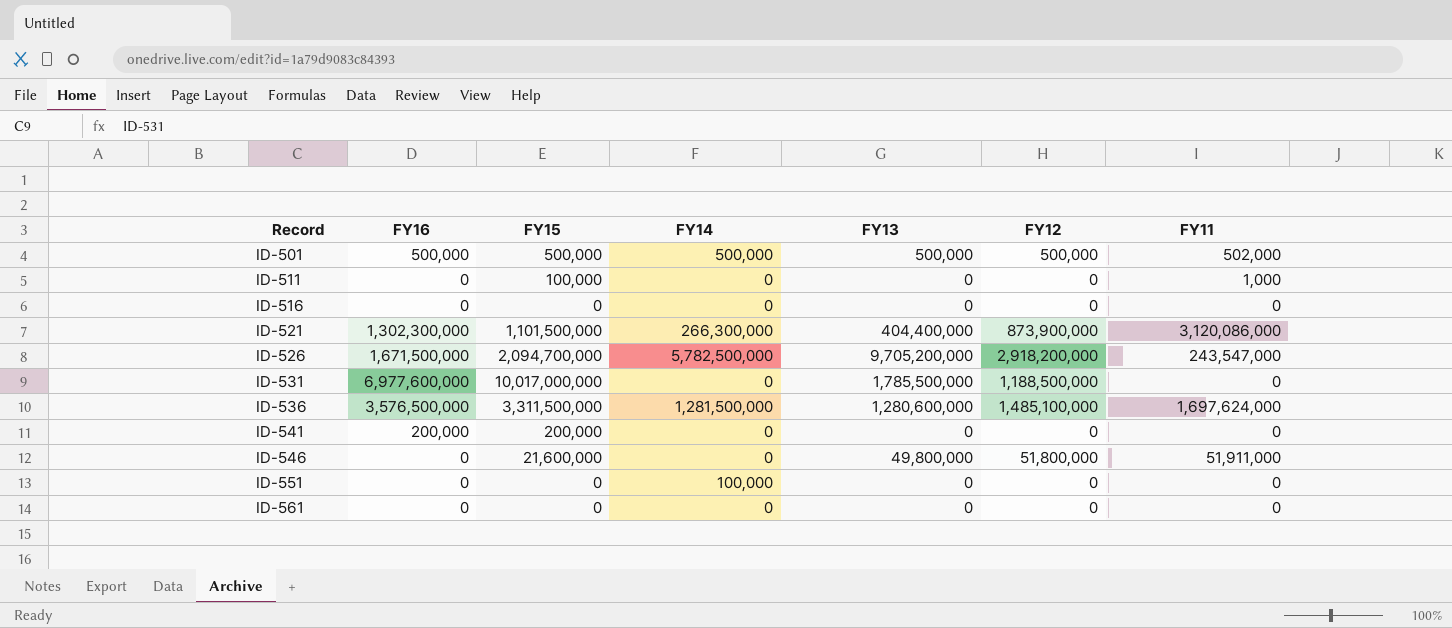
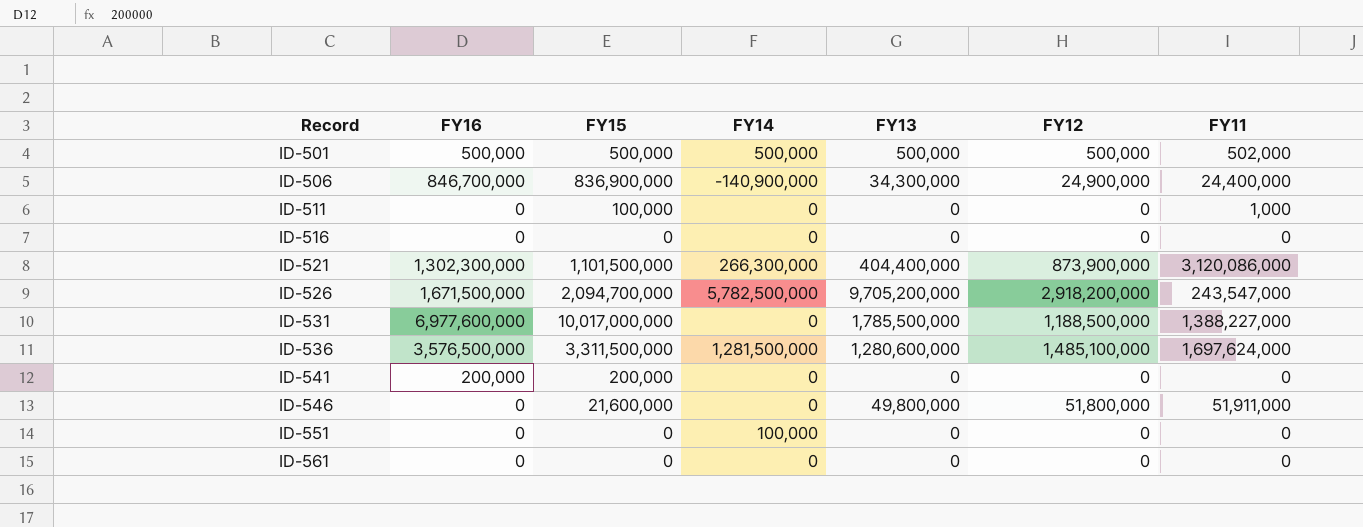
row ID-506: none -> 846,700,000 | 836,900,000 | -140,900,000 | 34,300,000 | 24,900,000 | 24,400,000
ID-531 | FY11: 0 -> 1,388,227,000

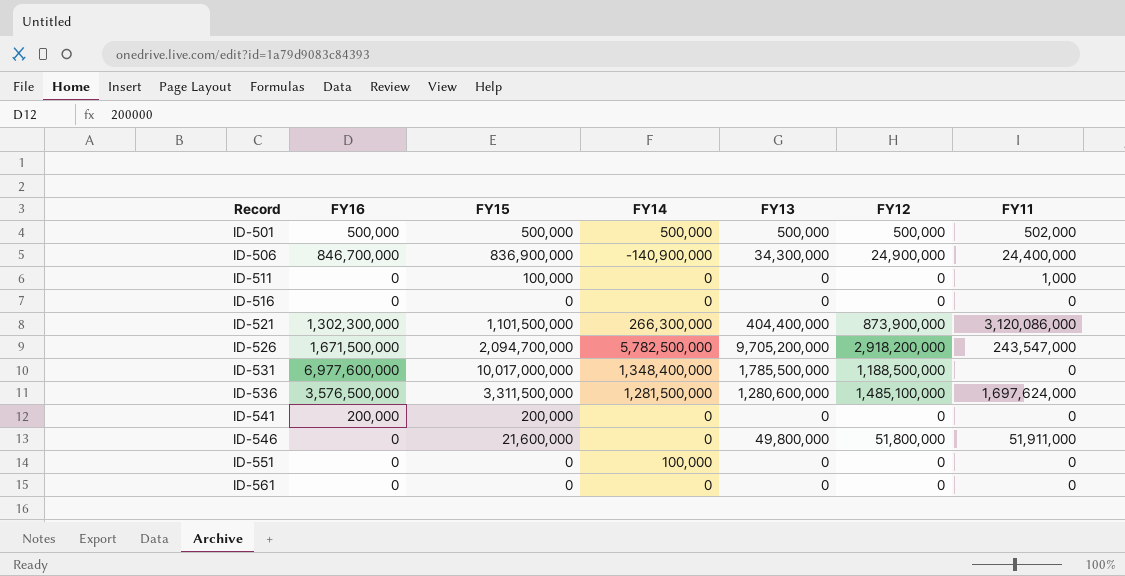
ID-531 | FY14: 0 -> 1,348,400,000
ID-531 | FY11: 1,388,227,000 -> 0

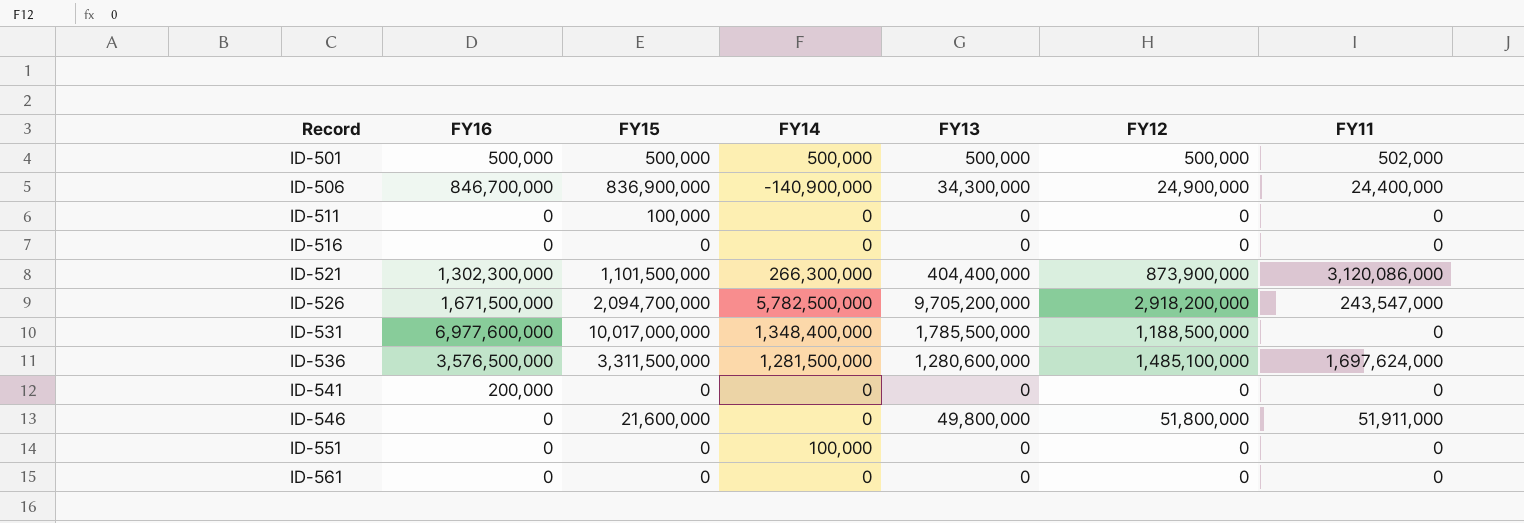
ID-511 | FY11: 1,000 -> 0
ID-541 | FY15: 200,000 -> 0

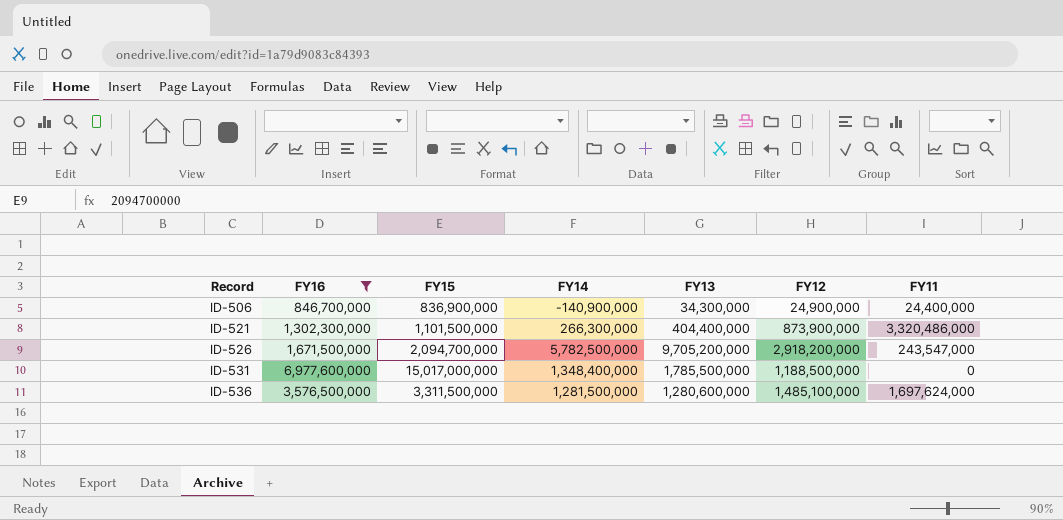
filter: none -> FY16 >= 846,700,000
ID-521 | FY11: 3,120,086,000 -> 3,320,486,000
ID-531 | FY15: 10,017,000,000 -> 15,017,000,000

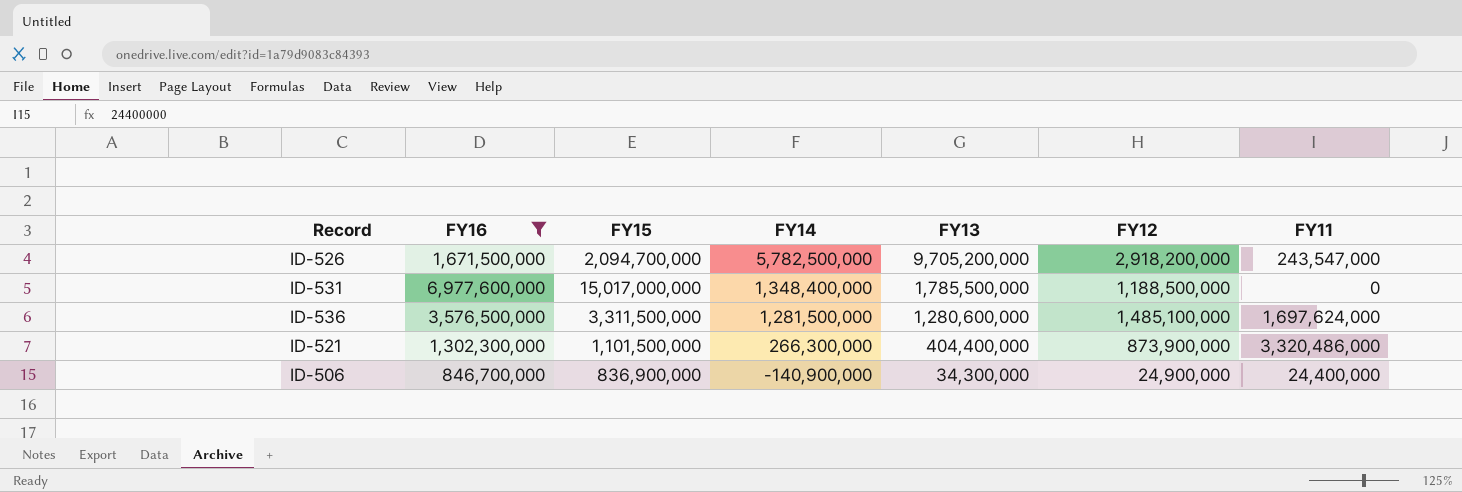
row order: Record ascending -> FY14 descending

